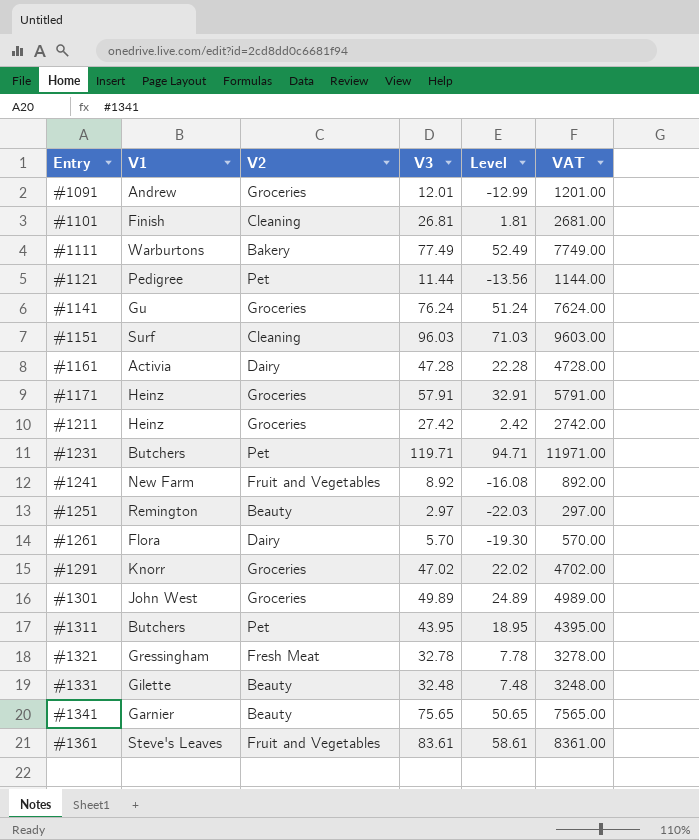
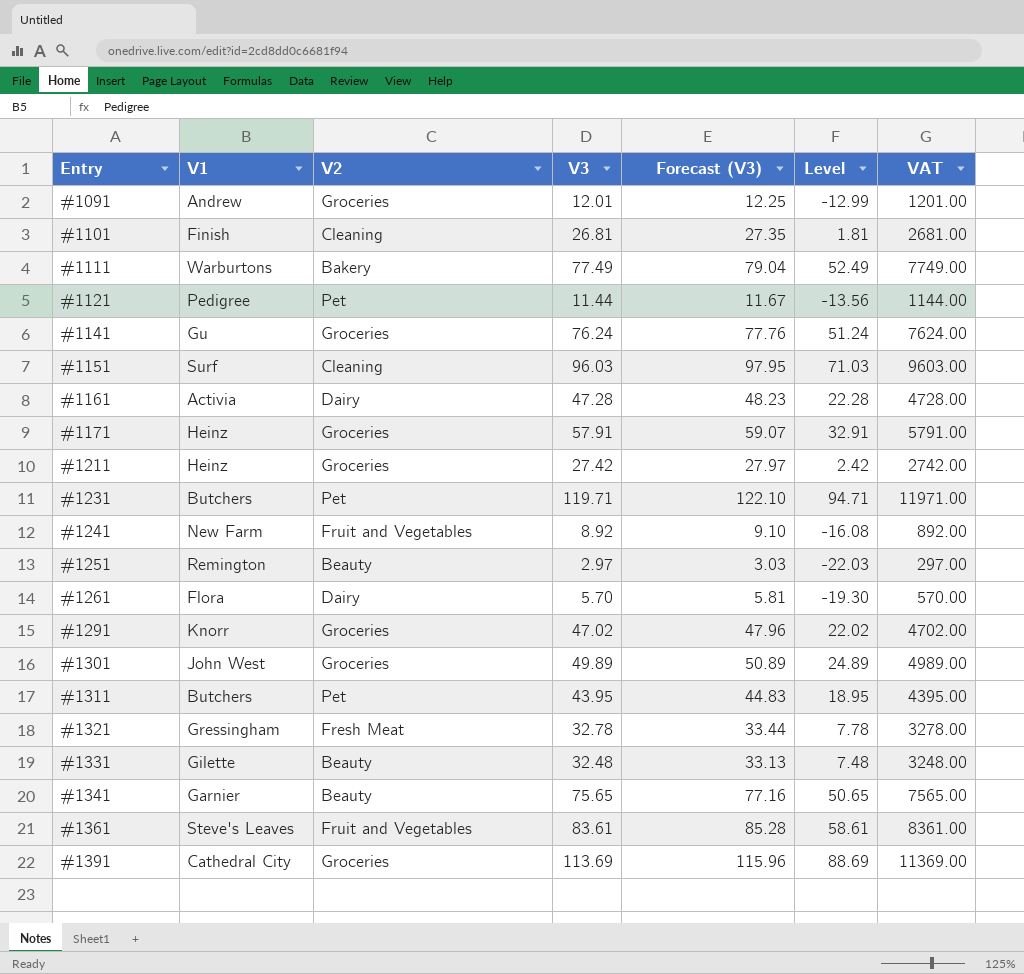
column Forecast (V3) | formula: none -> [V3] * 1.02
row #1391: none -> Cathedral City | Groceries | 113.69 | 115.96 | 88.69 | 11369.00

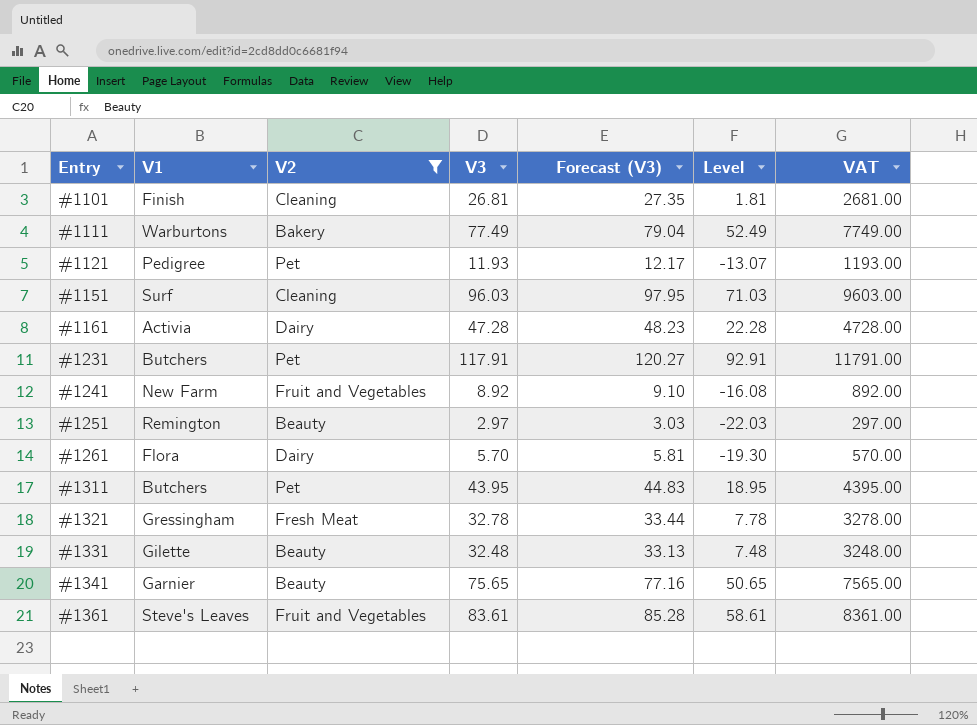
filter: none -> V2 != Groceries
#1121 | V3: 11.44 -> 11.93
#1121 | Forecast (V3): 11.67 -> 12.17
#1121 | Level: -13.56 -> -13.07
#1121 | VAT: 1144.00 -> 1193.00
#1231 | V3: 119.71 -> 117.91
#1231 | Forecast (V3): 122.10 -> 120.27
#1231 | Level: 94.71 -> 92.91
#1231 | VAT: 11971.00 -> 11791.00

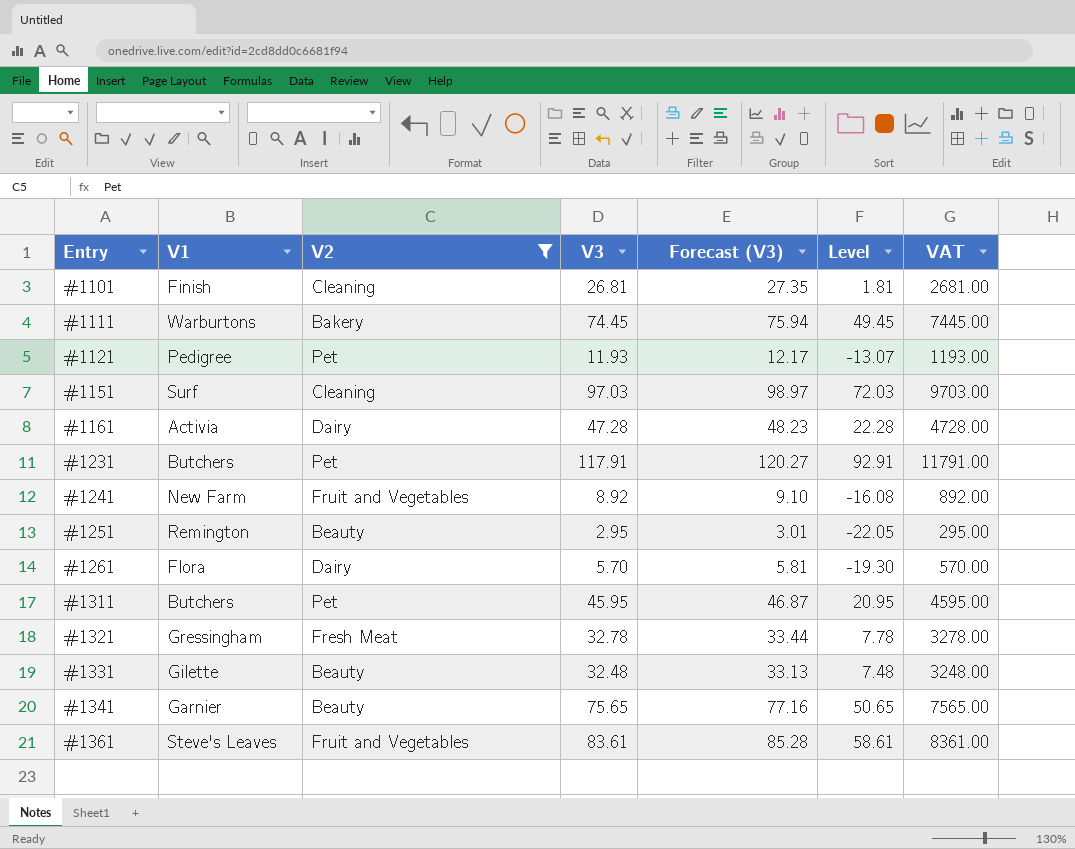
#1111 | V3: 77.49 -> 74.45
#1111 | Forecast (V3): 79.04 -> 75.94
#1111 | Level: 52.49 -> 49.45
#1111 | VAT: 7749.00 -> 7445.00
#1151 | V3: 96.03 -> 97.03
#1151 | Forecast (V3): 97.95 -> 98.97
#1151 | Level: 71.03 -> 72.03
#1151 | VAT: 9603.00 -> 9703.00
#1251 | V3: 2.97 -> 2.95
#1251 | Forecast (V3): 3.03 -> 3.01
#1251 | Level: -22.03 -> -22.05
#1251 | VAT: 297.00 -> 295.00
#1311 | V3: 43.95 -> 45.95
#1311 | Forecast (V3): 44.83 -> 46.87
#1311 | Level: 18.95 -> 20.95
#1311 | VAT: 4395.00 -> 4595.00

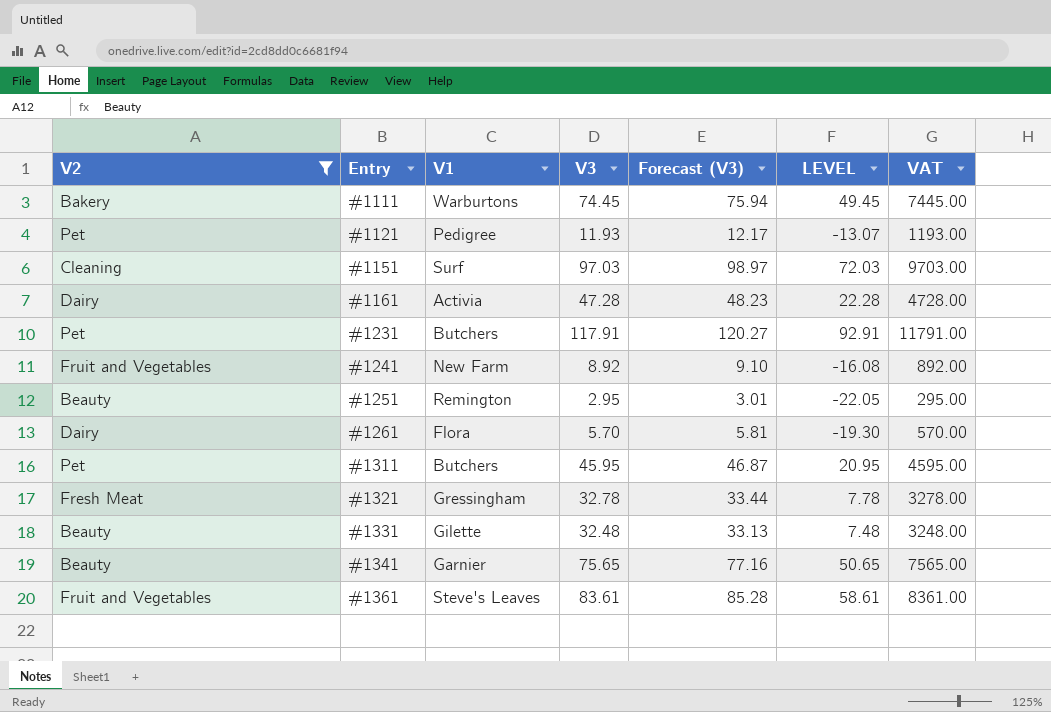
column V2 | position: 3 -> 1
column name: Level -> LEVEL
row #1101: Finish | Cleaning | 26.81 | 27.35 | 1.81 | 2681.00 -> none

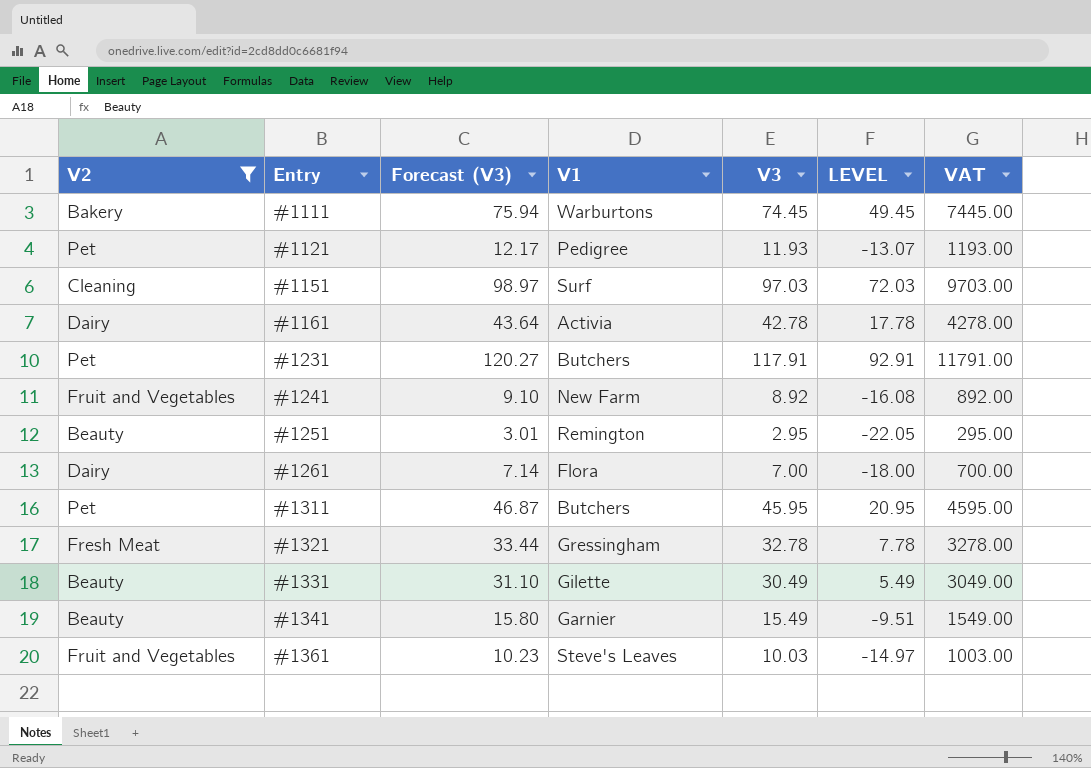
column Forecast (V3) | position: 5 -> 3
#1161 | Forecast (V3): 48.23 -> 43.64
#1161 | V3: 47.28 -> 42.78
#1161 | LEVEL: 22.28 -> 17.78
#1161 | VAT: 4728.00 -> 4278.00
#1261 | Forecast (V3): 5.81 -> 7.14
#1261 | V3: 5.70 -> 7.00
#1261 | LEVEL: -19.30 -> -18.00
#1261 | VAT: 570.00 -> 700.00
#1331 | Forecast (V3): 33.13 -> 31.10
#1331 | V3: 32.48 -> 30.49
#1331 | LEVEL: 7.48 -> 5.49
#1331 | VAT: 3248.00 -> 3049.00
#1341 | Forecast (V3): 77.16 -> 15.80
#1341 | V3: 75.65 -> 15.49
#1341 | LEVEL: 50.65 -> -9.51
#1341 | VAT: 7565.00 -> 1549.00
#1361 | Forecast (V3): 85.28 -> 10.23
#1361 | V3: 83.61 -> 10.03
#1361 | LEVEL: 58.61 -> -14.97
#1361 | VAT: 8361.00 -> 1003.00

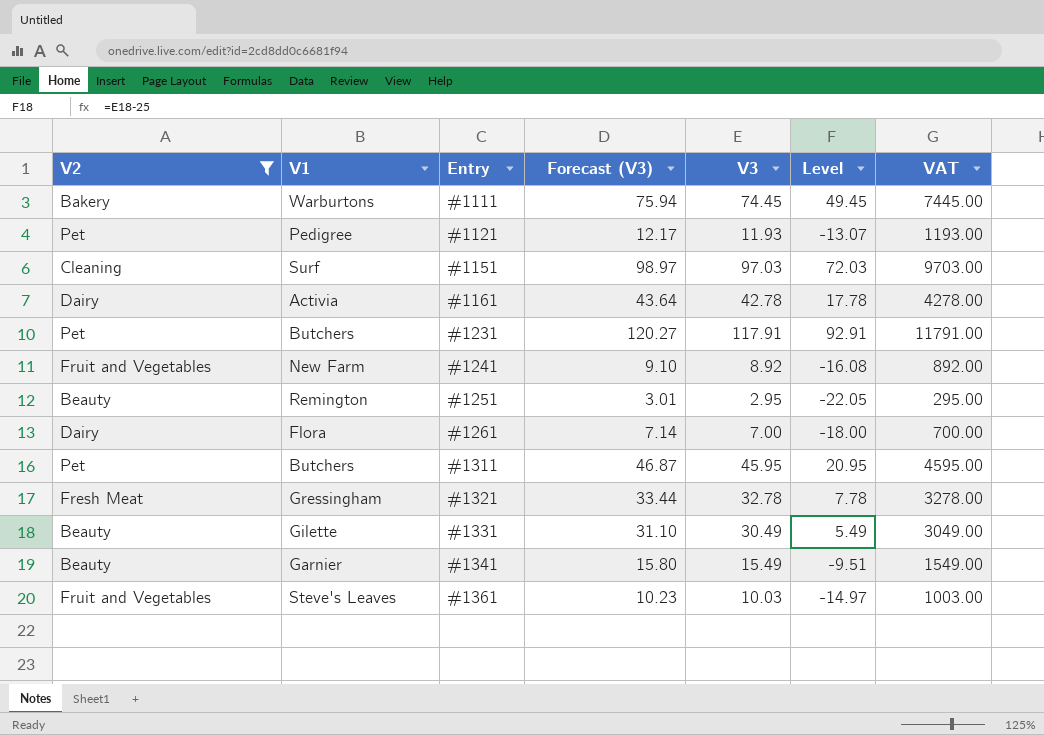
column V1 | position: 4 -> 2
column name: LEVEL -> Level

